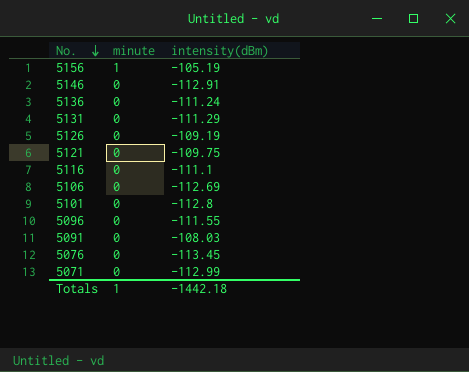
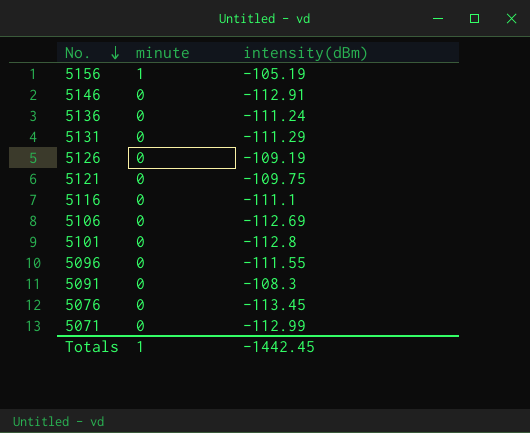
5091 | intensity(dBm): -108.03 -> -108.3
Totals | intensity(dBm): -1442.18 -> -1442.45

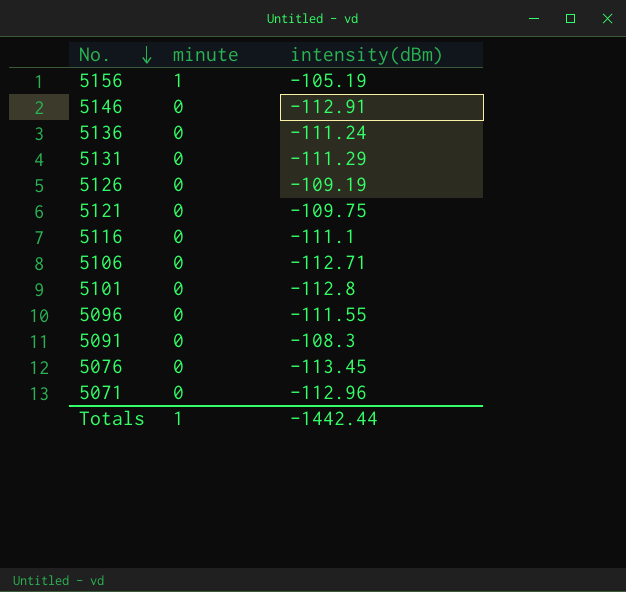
5106 | intensity(dBm): -112.69 -> -112.71
5071 | intensity(dBm): -112.99 -> -112.96
Totals | intensity(dBm): -1442.45 -> -1442.44

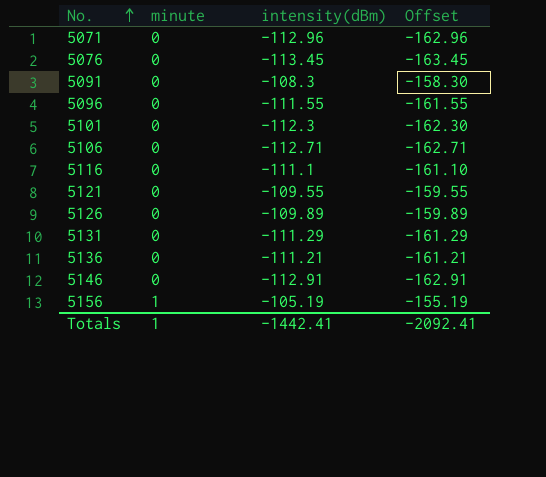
row order: No. descending -> No. ascending
column Offset | formula: none -> [intensity(dBm)] - 50
5101 | intensity(dBm): -112.8 -> -112.3
5121 | intensity(dBm): -109.75 -> -109.55
5126 | intensity(dBm): -109.19 -> -109.89
5136 | intensity(dBm): -111.24 -> -111.21
Totals | intensity(dBm): -1442.44 -> -1442.41

